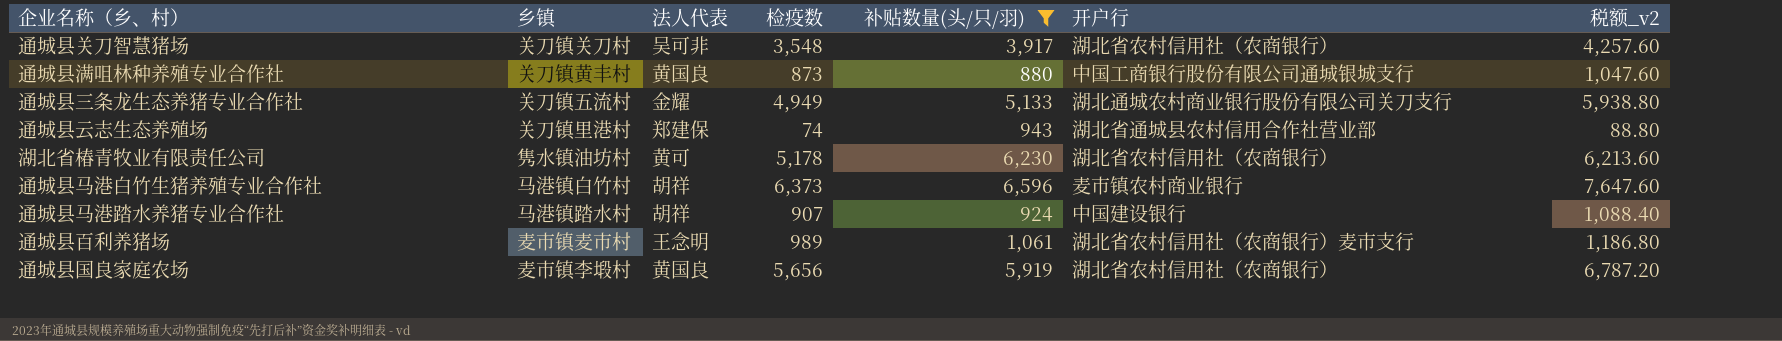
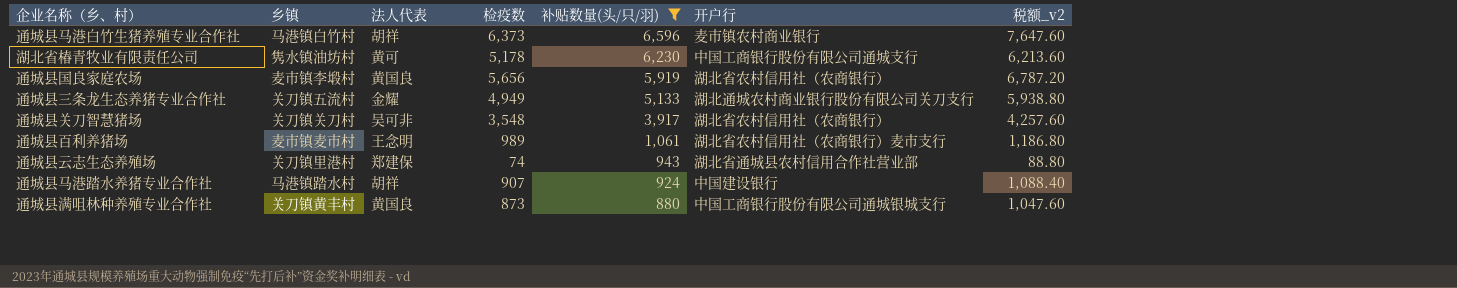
row order: none -> 补贴数量(头/只/羽) descending
湖北省椿青牧业有限责任公司 | 开户行: 湖北省农村信用社（农商银行） -> 中国工商银行股份有限公司通城支行

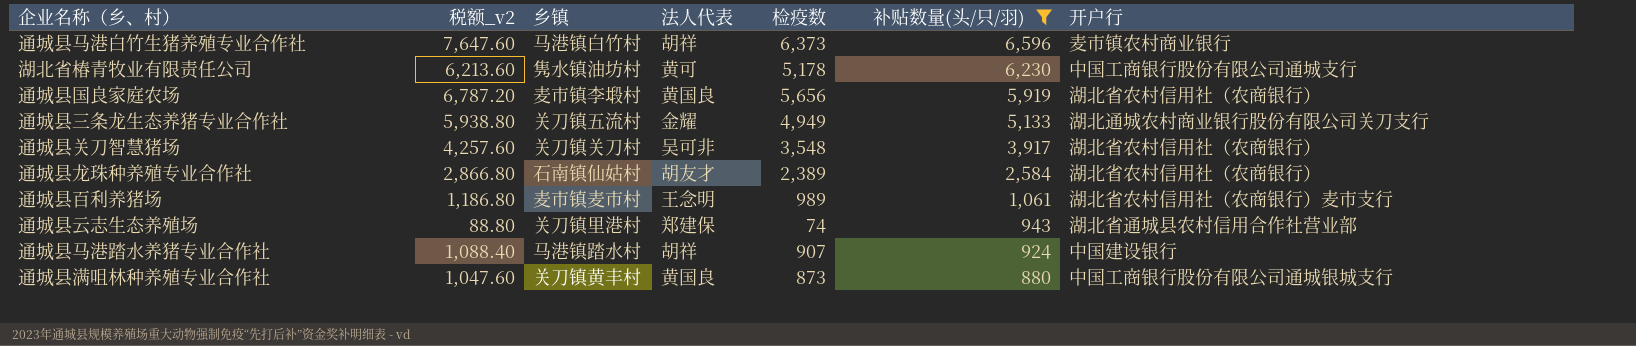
column 税额_v2 | position: 7 -> 2
row 通城县龙珠种养殖专业合作社: none -> 2,866.80 | 石南镇仙姑村 | 胡友才 | 2,389 | 2,584 | 湖北省农村信用社（农商银行）

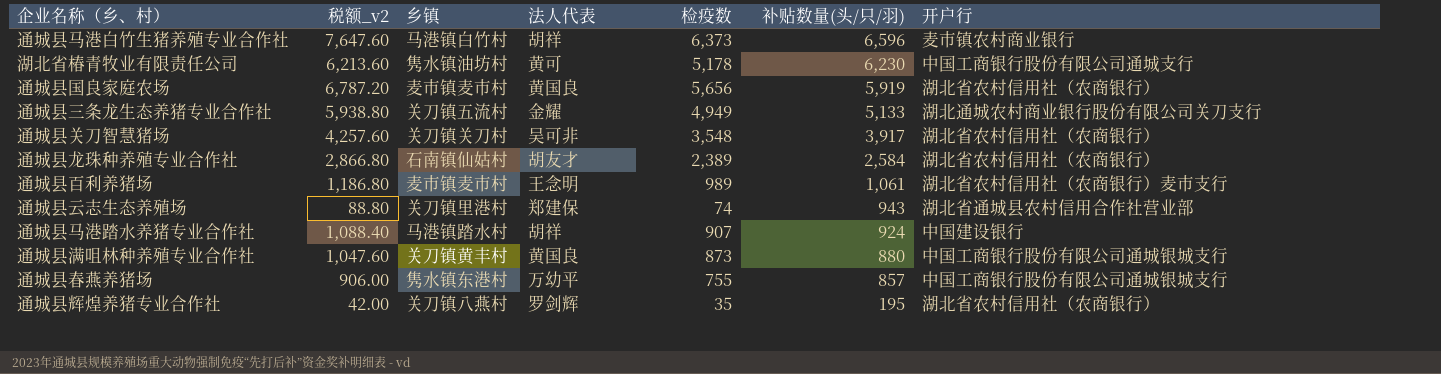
filter: 补贴数量(头/只/羽) >= 880 -> none
通城县国良家庭农场 | 乡镇: 麦市镇李塅村 -> 麦市镇麦市村

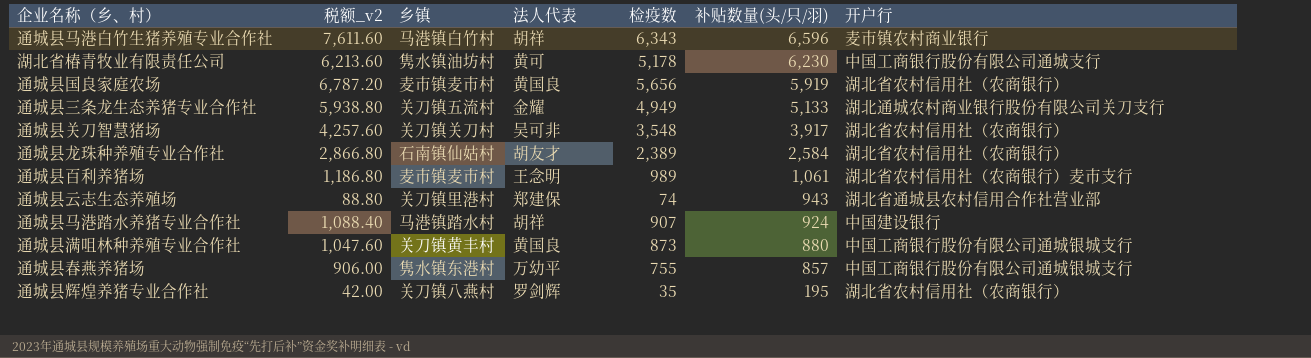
通城县马港白竹生猪养殖专业合作社 | 税额_v2: 7,647.60 -> 7,611.60
通城县马港白竹生猪养殖专业合作社 | 检疫数: 6,373 -> 6,343

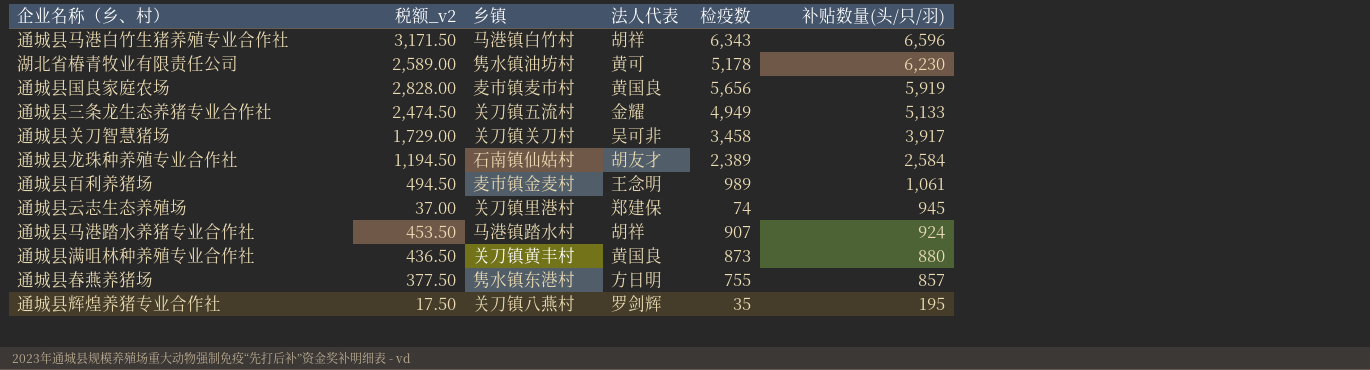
column 开户行 | position: 7 -> none
column 税额_v2 | formula: [检疫数] * 1.2 -> [检疫数] * 0.5
通城县关刀智慧猪场 | 检疫数: 3,548 -> 3,458
通城县百利养猪场 | 乡镇: 麦市镇麦市村 -> 麦市镇金麦村
通城县云志生态养殖场 | 补贴数量(头/只/羽): 943 -> 945
通城县春燕养猪场 | 法人代表: 万幼平 -> 方日明

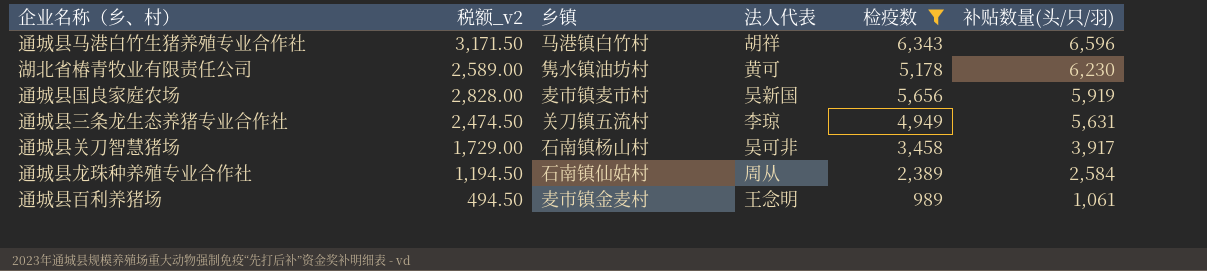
filter: none -> 检疫数 >= 989
通城县国良家庭农场 | 法人代表: 黄国良 -> 吴新国
通城县三条龙生态养猪专业合作社 | 法人代表: 金耀 -> 李琼
通城县三条龙生态养猪专业合作社 | 补贴数量(头/只/羽): 5,133 -> 5,631
通城县关刀智慧猪场 | 乡镇: 关刀镇关刀村 -> 石南镇杨山村
通城县龙珠种养殖专业合作社 | 法人代表: 胡友才 -> 周从

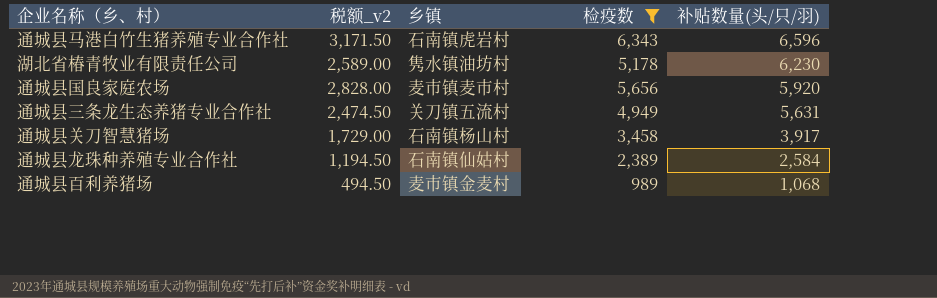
column 法人代表 | position: 4 -> none
通城县马港白竹生猪养殖专业合作社 | 乡镇: 马港镇白竹村 -> 石南镇虎岩村
通城县国良家庭农场 | 补贴数量(头/只/羽): 5,919 -> 5,920
通城县百利养猪场 | 补贴数量(头/只/羽): 1,061 -> 1,068

